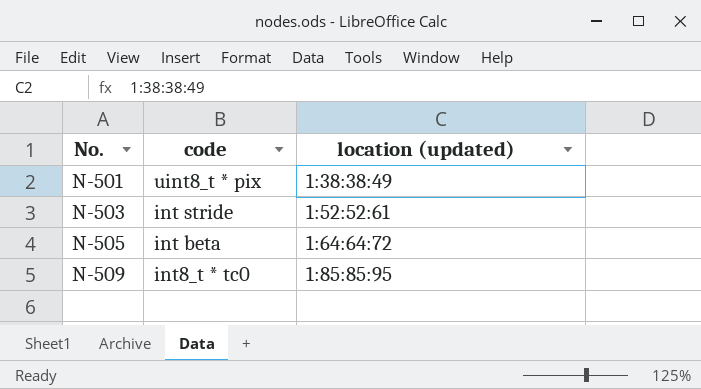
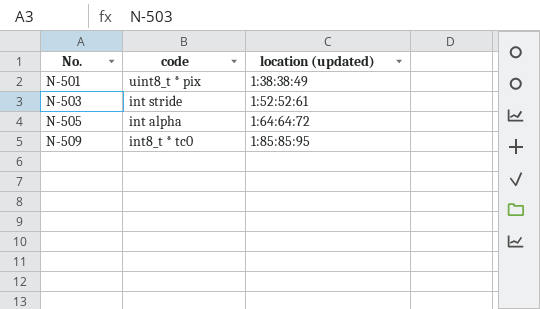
N-505 | code: int beta -> int alpha

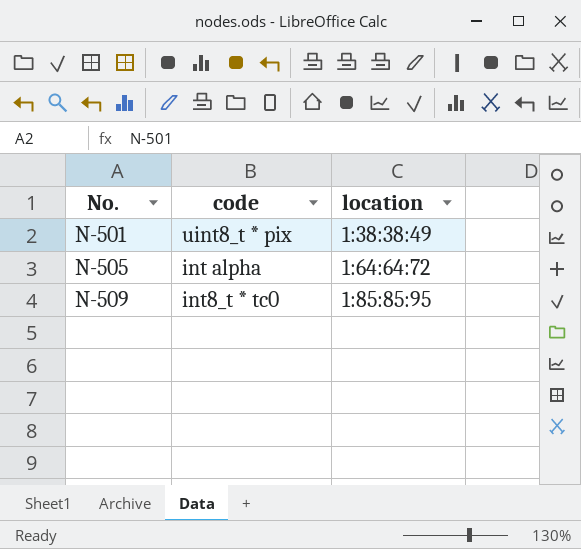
column name: location (updated) -> location
row N-503: int stride | 1:52:52:61 -> none

